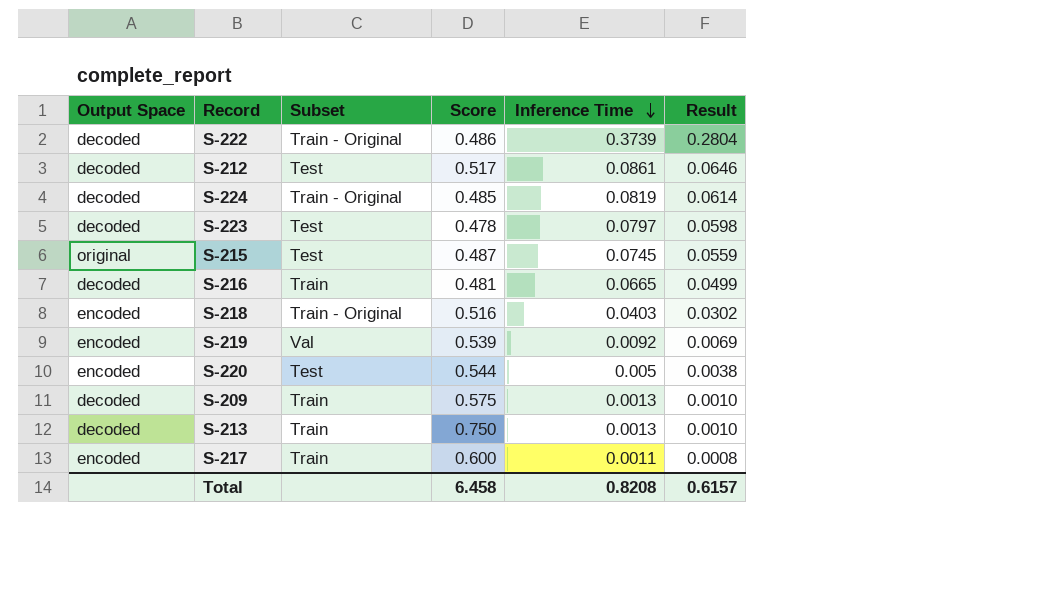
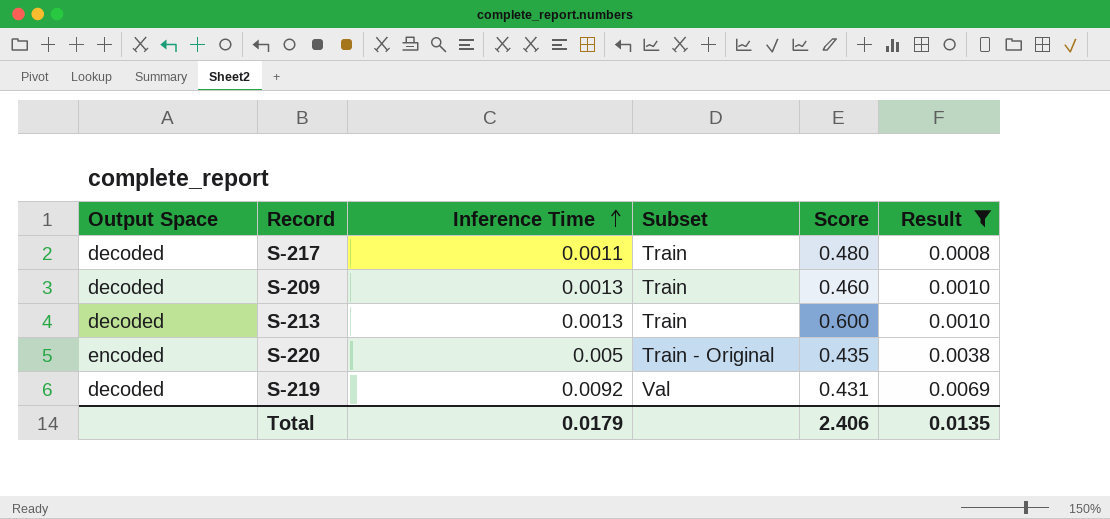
filter: none -> Result <= 0.0069
row order: Inference Time descending -> Inference Time ascending
column Inference Time | position: 5 -> 3
S-217 | Output Space: encoded -> decoded
S-217 | Score: 0.600 -> 0.480
S-209 | Score: 0.575 -> 0.460
S-213 | Score: 0.750 -> 0.600
S-220 | Subset: Test -> Train - Original
S-220 | Score: 0.544 -> 0.435
S-219 | Output Space: encoded -> decoded
S-219 | Score: 0.539 -> 0.431
Total | Inference Time: 0.8208 -> 0.0179
Total | Score: 6.458 -> 2.406
Total | Result: 0.6157 -> 0.0135

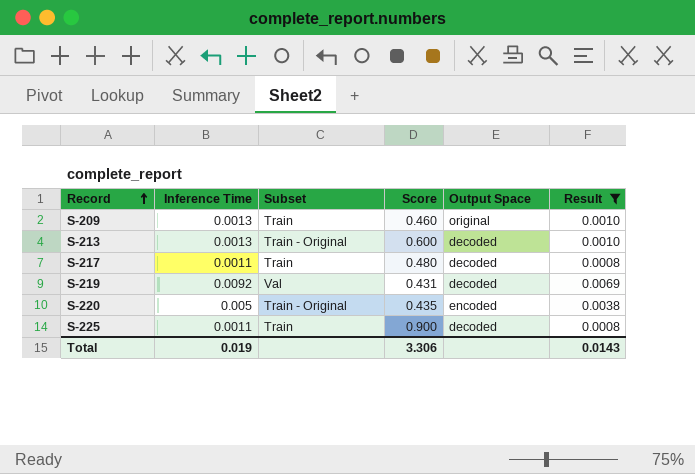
row order: Inference Time ascending -> Record ascending
column Output Space | position: 1 -> 5
S-209 | Output Space: decoded -> original
S-213 | Subset: Train -> Train - Original
row S-225: none -> 0.0011 | Train | 0.900 | decoded | 0.0008
Total | Inference Time: 0.0179 -> 0.019
Total | Score: 2.406 -> 3.306
Total | Result: 0.0135 -> 0.0143

